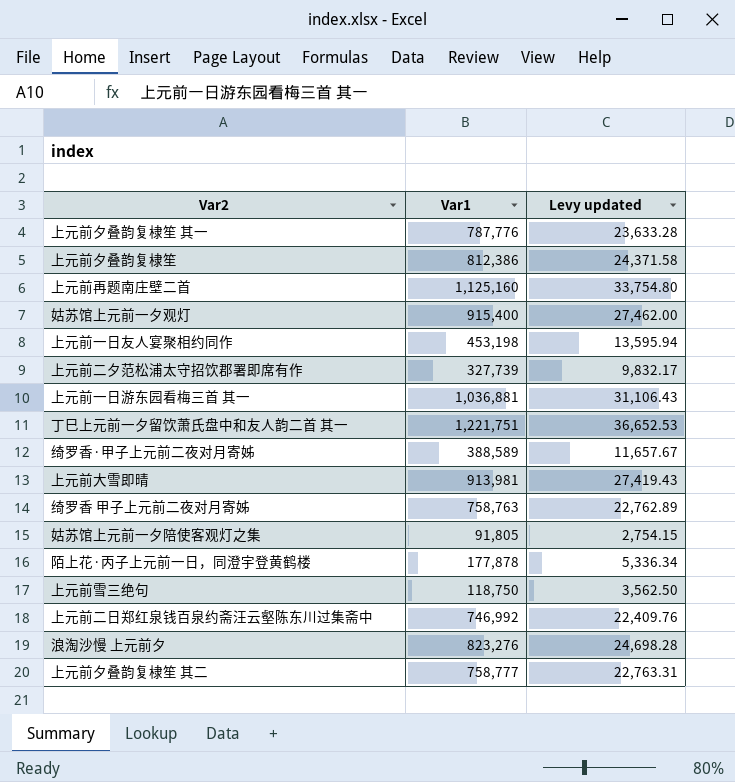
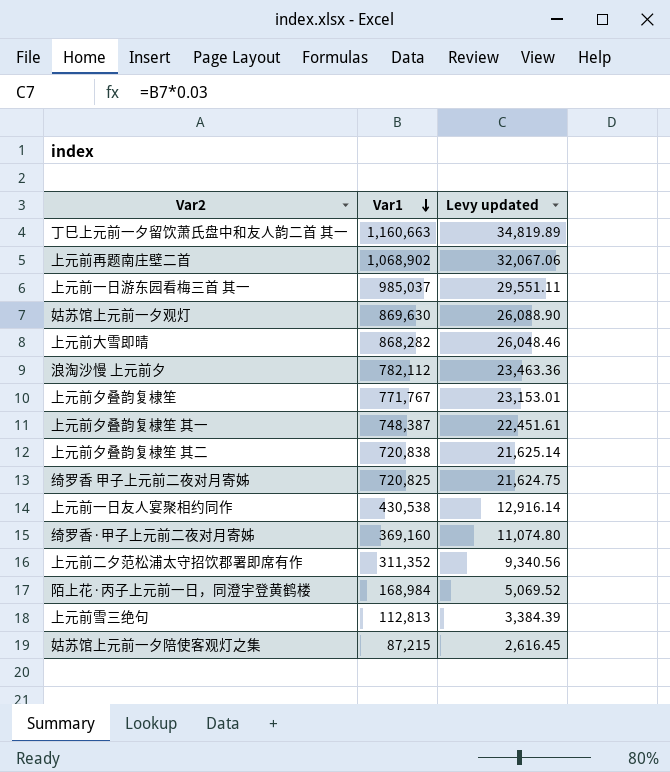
row order: none -> Var1 descending
row 上元前二日郑红泉钱百泉约斋汪云壑陈东川过集斋中: 746,992 | 22,409.76 -> none
丁巳上元前一夕留饮萧氏盘中和友人韵二首 其一 | Var1: 1,221,751 -> 1,160,663
丁巳上元前一夕留饮萧氏盘中和友人韵二首 其一 | Levy updated: 36,652.53 -> 34,819.89
上元前再题南庄壁二首 | Var1: 1,125,160 -> 1,068,902
上元前再题南庄壁二首 | Levy updated: 33,754.80 -> 32,067.06
上元前一日游东园看梅三首 其一 | Var1: 1,036,881 -> 985,037
上元前一日游东园看梅三首 其一 | Levy updated: 31,106.43 -> 29,551.11
姑苏馆上元前一夕观灯 | Var1: 915,400 -> 869,630
姑苏馆上元前一夕观灯 | Levy updated: 27,462.00 -> 26,088.90
上元前大雪即晴 | Var1: 913,981 -> 868,282
上元前大雪即晴 | Levy updated: 27,419.43 -> 26,048.46
浪淘沙慢 上元前夕 | Var1: 823,276 -> 782,112
浪淘沙慢 上元前夕 | Levy updated: 24,698.28 -> 23,463.36
上元前夕叠韵复棣笙 | Var1: 812,386 -> 771,767
上元前夕叠韵复棣笙 | Levy updated: 24,371.58 -> 23,153.01
上元前夕叠韵复棣笙 其一 | Var1: 787,776 -> 748,387
上元前夕叠韵复棣笙 其一 | Levy updated: 23,633.28 -> 22,451.61
上元前夕叠韵复棣笙 其二 | Var1: 758,777 -> 720,838
上元前夕叠韵复棣笙 其二 | Levy updated: 22,763.31 -> 21,625.14
绮罗香 甲子上元前二夜对月寄姊 | Var1: 758,763 -> 720,825
绮罗香 甲子上元前二夜对月寄姊 | Levy updated: 22,762.89 -> 21,624.75
上元前一日友人宴聚相约同作 | Var1: 453,198 -> 430,538
上元前一日友人宴聚相约同作 | Levy updated: 13,595.94 -> 12,916.14
绮罗香·甲子上元前二夜对月寄姊 | Var1: 388,589 -> 369,160
绮罗香·甲子上元前二夜对月寄姊 | Levy updated: 11,657.67 -> 11,074.80
上元前二夕范松浦太守招饮郡署即席有作 | Var1: 327,739 -> 311,352
上元前二夕范松浦太守招饮郡署即席有作 | Levy updated: 9,832.17 -> 9,340.56
陌上花·丙子上元前一日，同澄宇登黄鹤楼 | Var1: 177,878 -> 168,984
陌上花·丙子上元前一日，同澄宇登黄鹤楼 | Levy updated: 5,336.34 -> 5,069.52
上元前雪三绝句 | Var1: 118,750 -> 112,813
上元前雪三绝句 | Levy updated: 3,562.50 -> 3,384.39
姑苏馆上元前一夕陪使客观灯之集 | Var1: 91,805 -> 87,215
姑苏馆上元前一夕陪使客观灯之集 | Levy updated: 2,754.15 -> 2,616.45

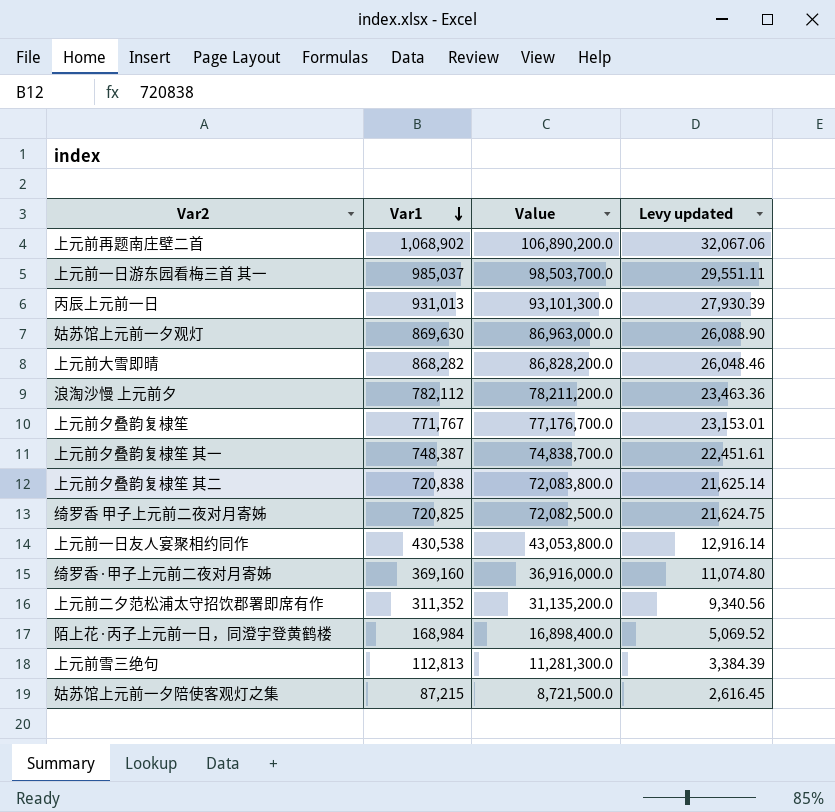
column Value | formula: none -> [Var1] * 100
row 丁巳上元前一夕留饮萧氏盘中和友人韵二首 其一: 1,160,663 | 34,819.89 -> none
row 丙辰上元前一日: none -> 931,013 | 93,101,300.0 | 27,930.39

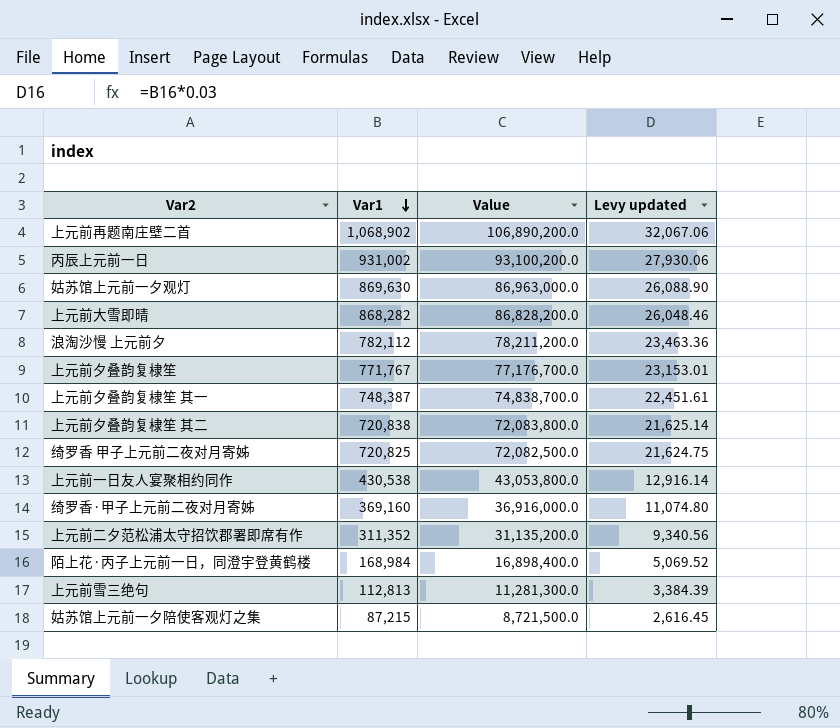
row 上元前一日游东园看梅三首 其一: 985,037 | 98,503,700.0 | 29,551.11 -> none
丙辰上元前一日 | Var1: 931,013 -> 931,002
丙辰上元前一日 | Value: 93,101,300.0 -> 93,100,200.0
丙辰上元前一日 | Levy updated: 27,930.39 -> 27,930.06

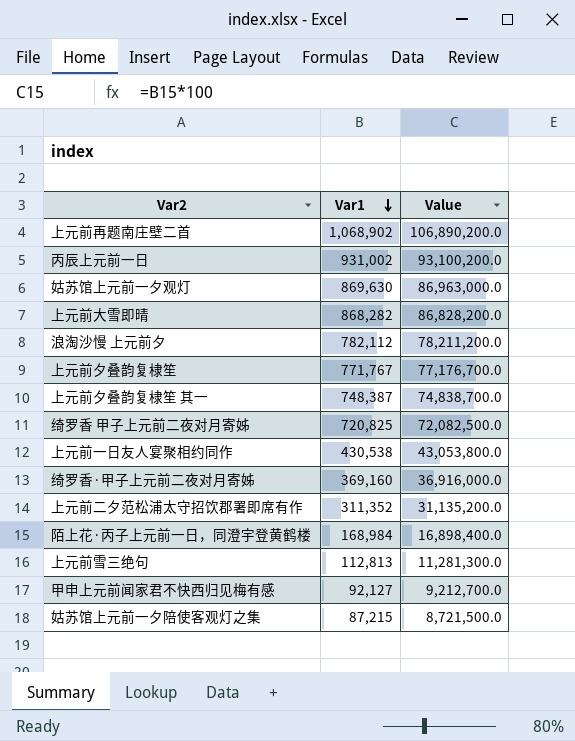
column Levy updated | formula: [Var1] * 0.03 -> none
row 上元前夕叠韵复棣笙 其二: 720,838 | 72,083,800.0 | 21,625.14 -> none
row 甲申上元前闻家君不快西归见梅有感: none -> 92,127 | 9,212,700.0

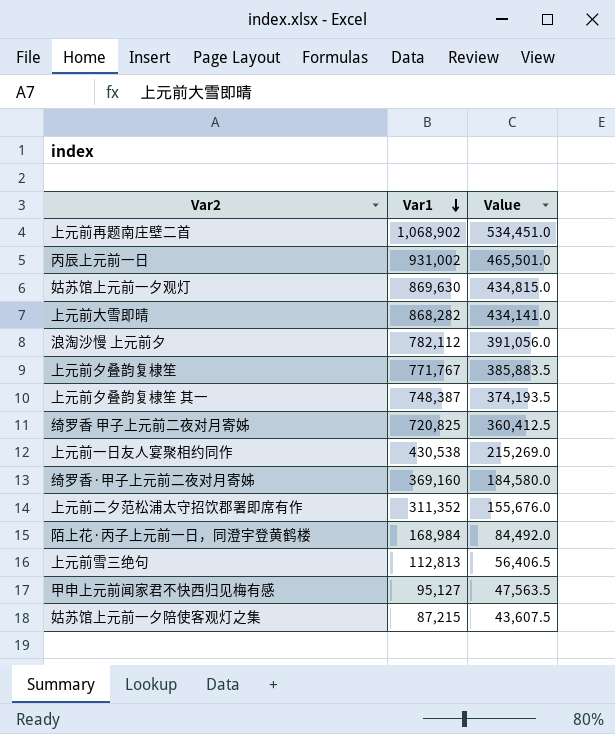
column Value | formula: [Var1] * 100 -> [Var1] * 0.5
甲申上元前闻家君不快西归见梅有感 | Var1: 92,127 -> 95,127

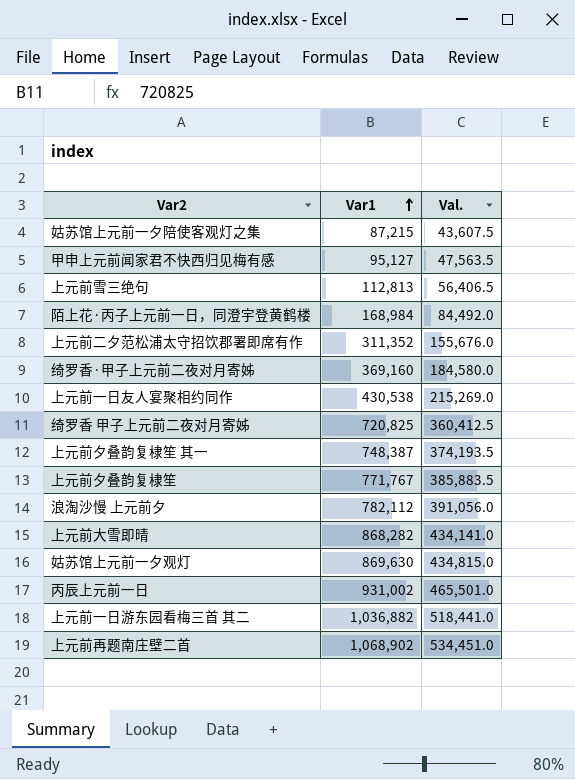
row order: Var1 descending -> Var1 ascending
column name: Value -> Val.
row 上元前一日游东园看梅三首 其二: none -> 1,036,882 | 518,441.0

